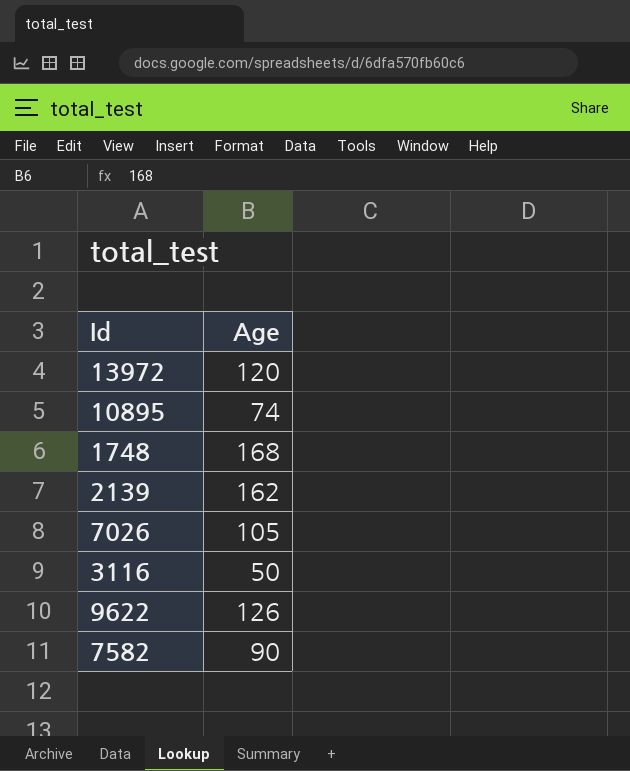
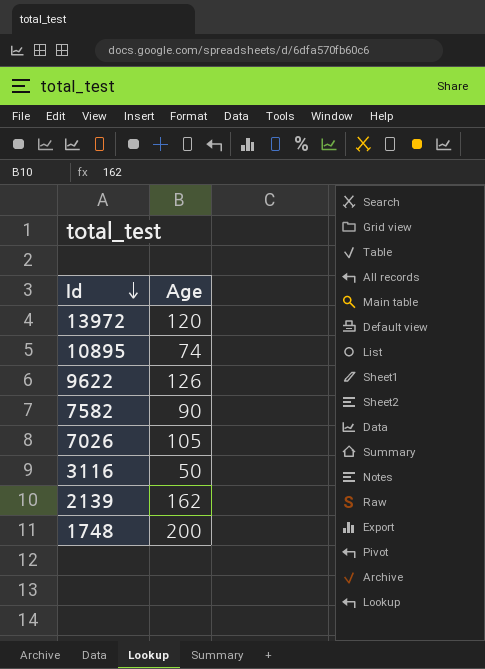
row order: none -> Id descending
1748 | Age: 168 -> 200

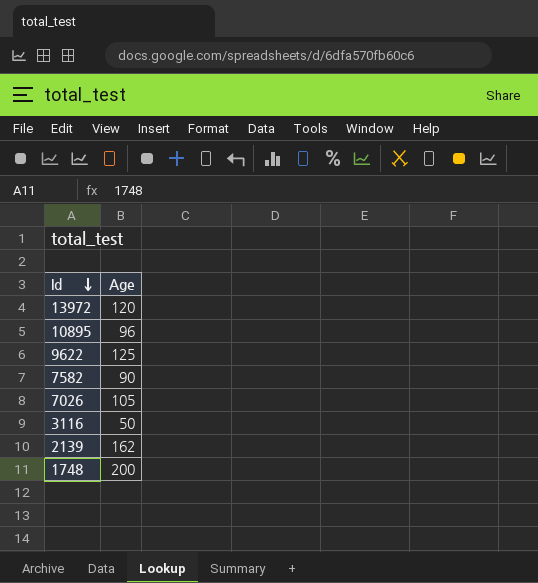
10895 | Age: 74 -> 96
9622 | Age: 126 -> 125

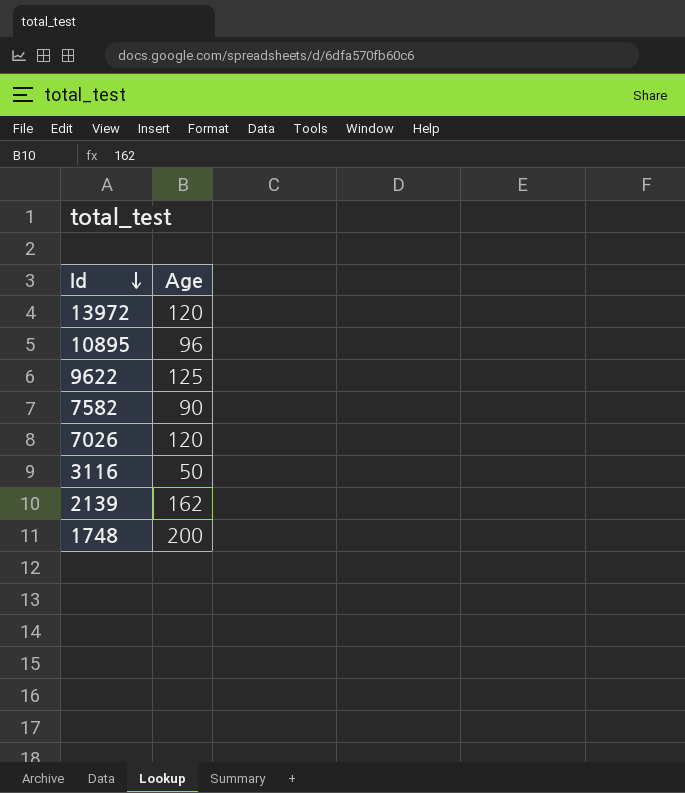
7026 | Age: 105 -> 120

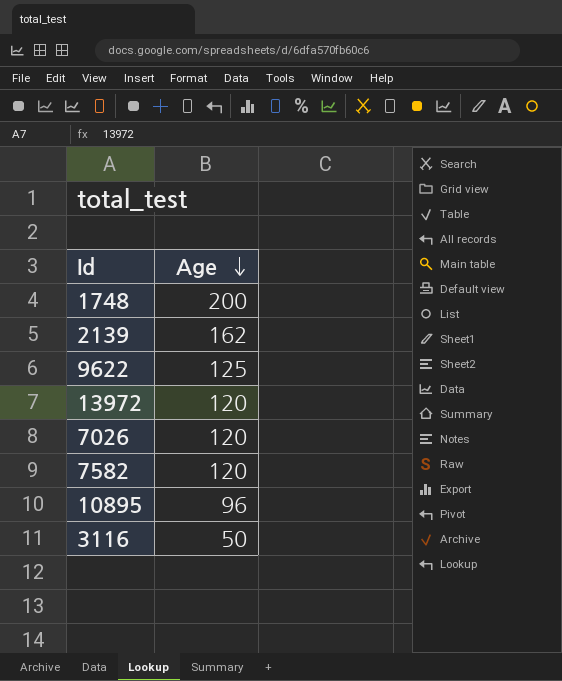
row order: Id descending -> Age descending
7582 | Age: 90 -> 120

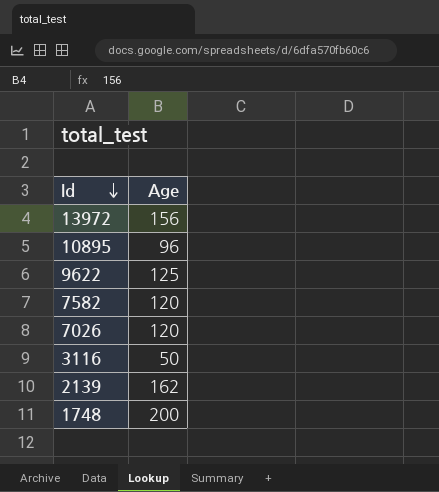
row order: Age descending -> Id descending
13972 | Age: 120 -> 156

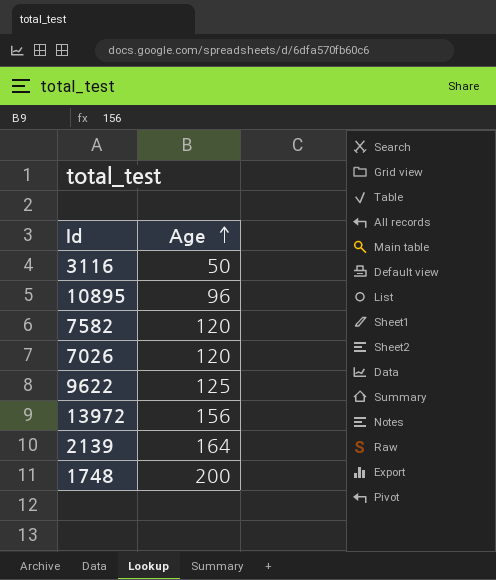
row order: Id descending -> Age ascending
2139 | Age: 162 -> 164

